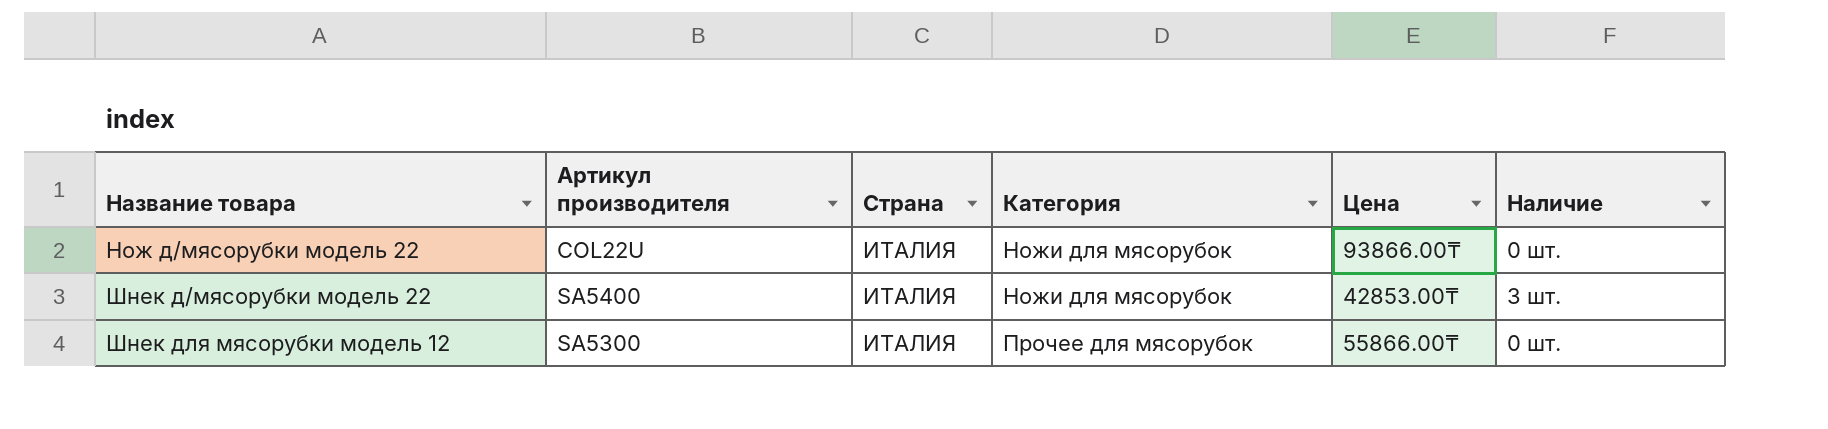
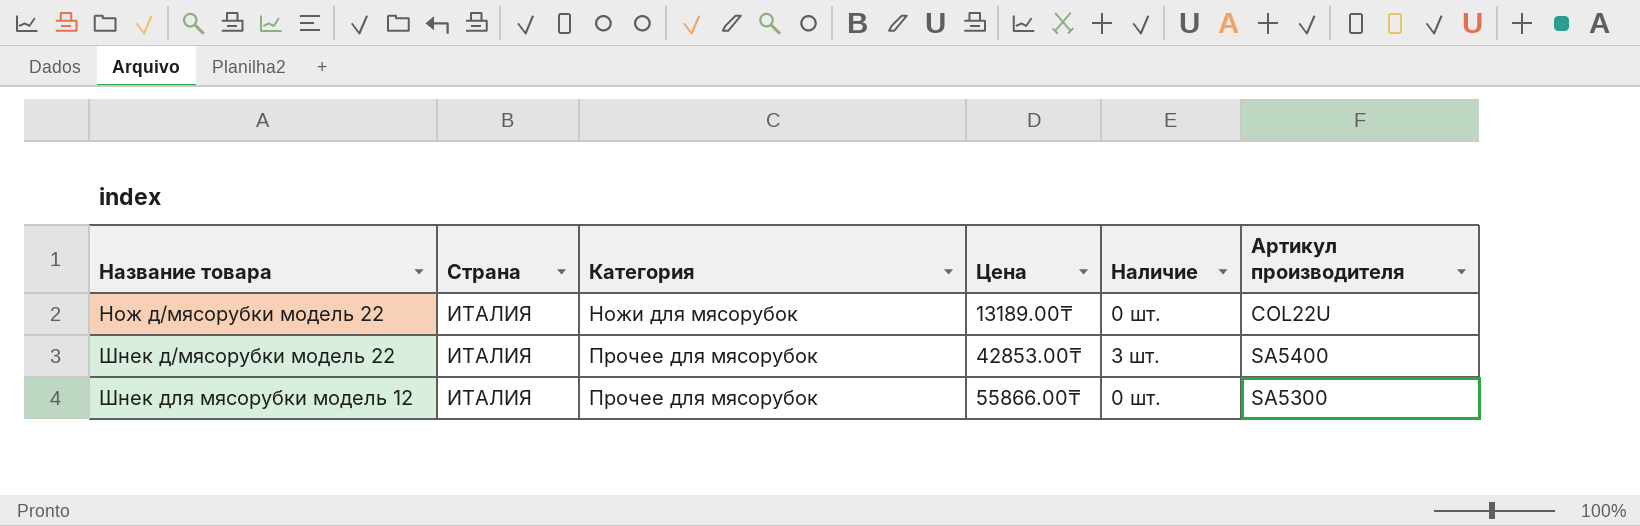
column Артикул производителя | position: 2 -> 6
Нож д/мясорубки модель 22 | Цена: 93866.00₸ -> 13189.00₸
Шнек д/мясорубки модель 22 | Категория: Ножи для мясорубок -> Прочее для мясорубок

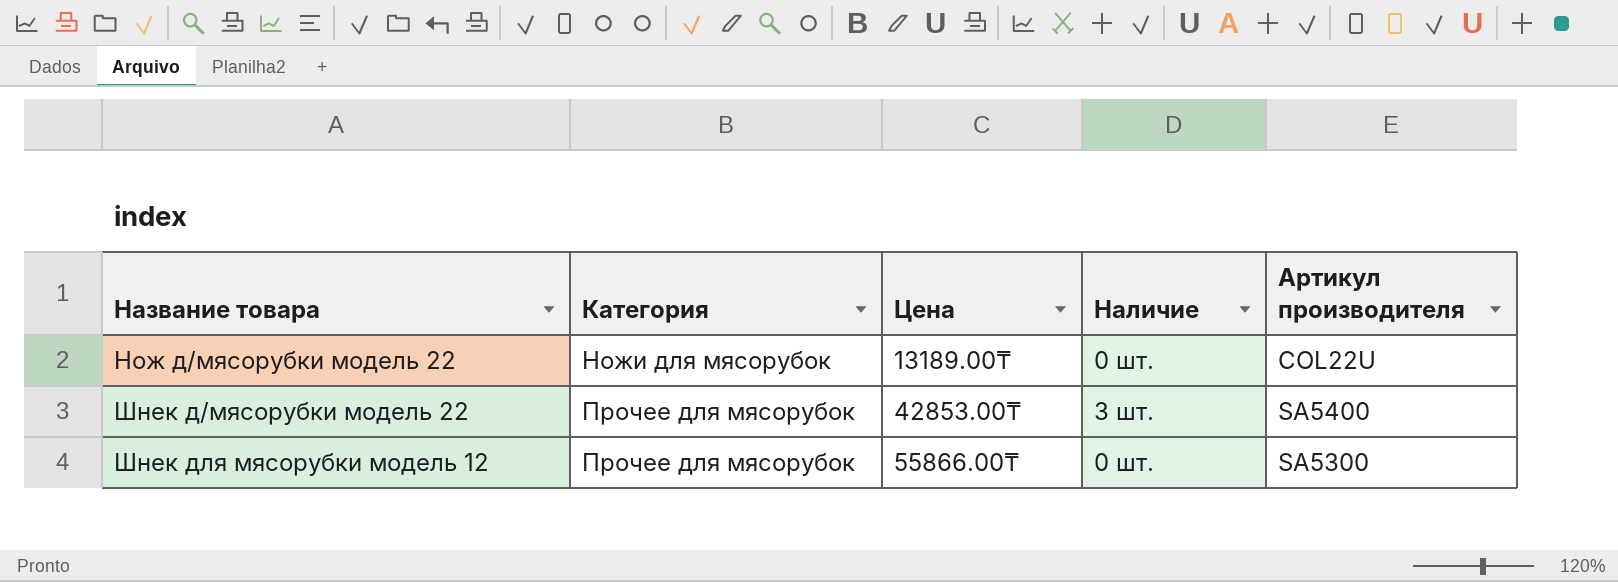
column Страна | position: 2 -> none

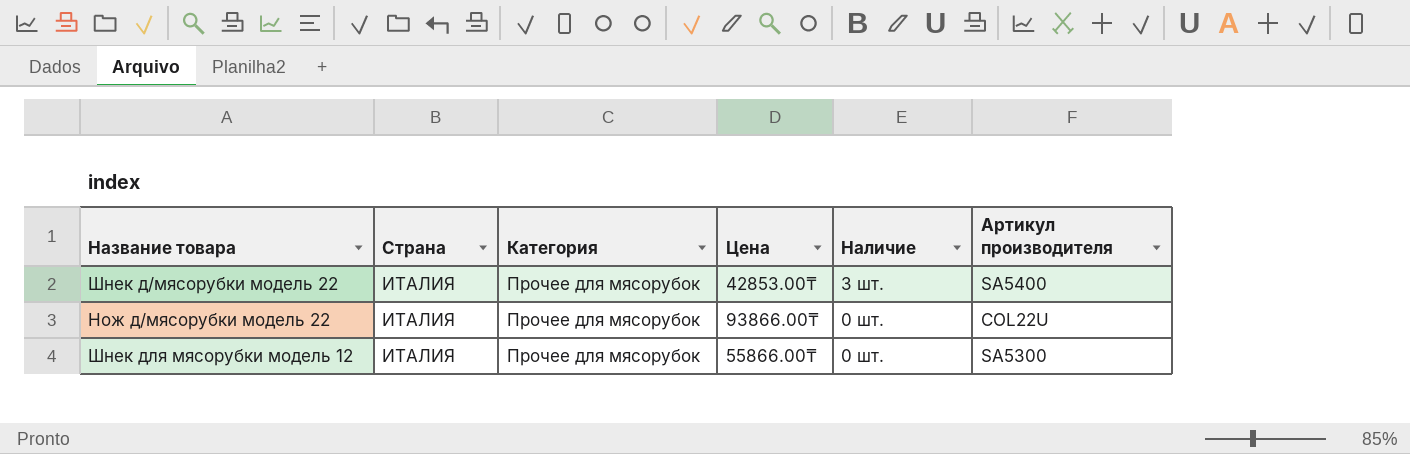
row order: Название товара ascending -> Наличие descending
column Страна | position: none -> 2
Нож д/мясорубки модель 22 | Категория: Ножи для мясорубок -> Прочее для мясорубок
Нож д/мясорубки модель 22 | Цена: 13189.00₸ -> 93866.00₸

